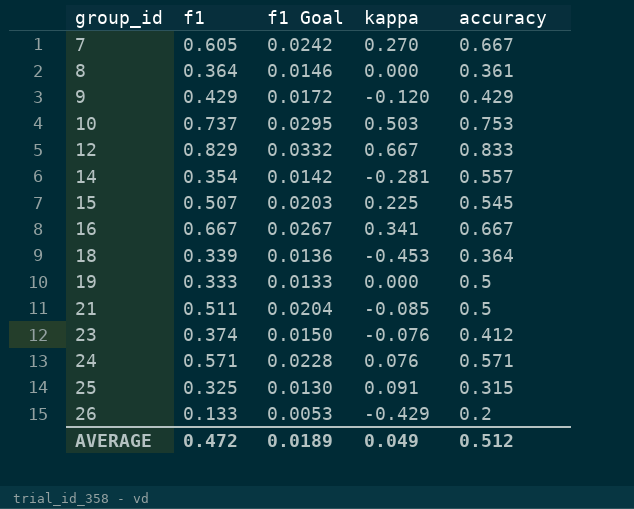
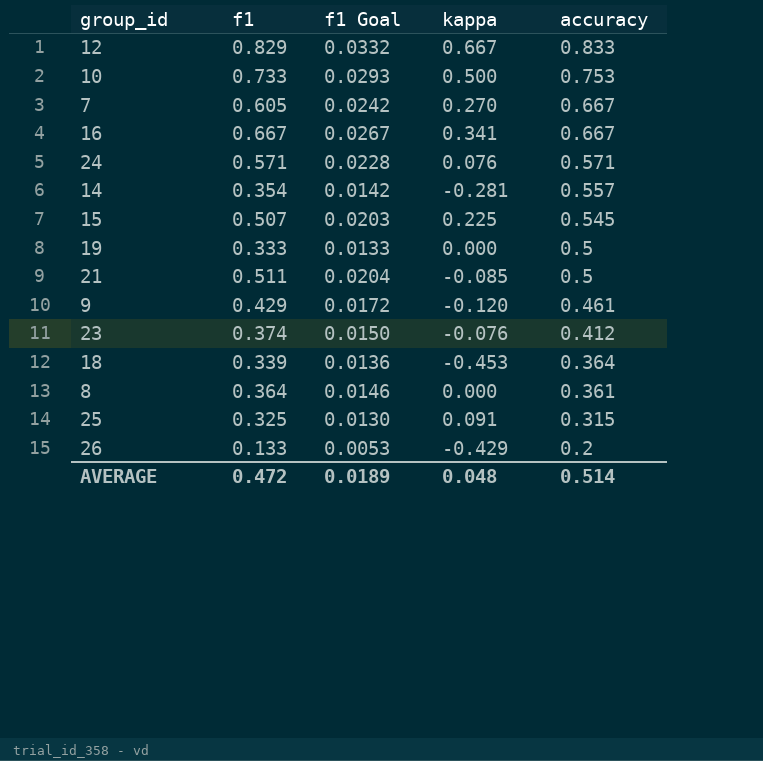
row order: group_id ascending -> accuracy descending
10 | f1: 0.737 -> 0.733
10 | f1 Goal: 0.0295 -> 0.0293
10 | kappa: 0.503 -> 0.500
9 | accuracy: 0.429 -> 0.461
AVERAGE | kappa: 0.049 -> 0.048
AVERAGE | accuracy: 0.512 -> 0.514

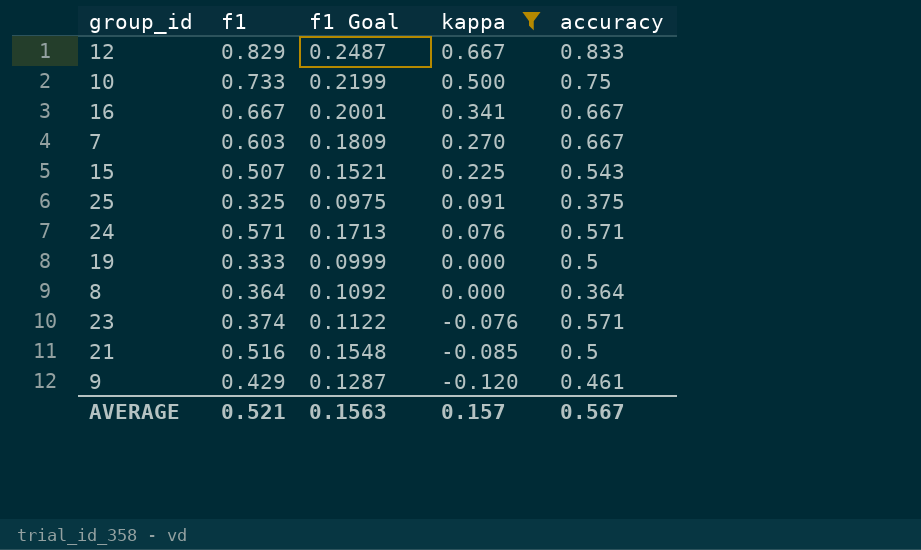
filter: none -> kappa >= -0.120
row order: accuracy descending -> kappa descending
column f1 Goal | formula: [f1] * 0.04 -> [f1] * 0.3
10 | accuracy: 0.753 -> 0.75
7 | f1: 0.605 -> 0.603
15 | accuracy: 0.545 -> 0.543
25 | accuracy: 0.315 -> 0.375
8 | accuracy: 0.361 -> 0.364
23 | accuracy: 0.412 -> 0.571
21 | f1: 0.511 -> 0.516
AVERAGE | f1: 0.472 -> 0.521
AVERAGE | f1 Goal: 0.0189 -> 0.1563
AVERAGE | kappa: 0.048 -> 0.157
AVERAGE | accuracy: 0.514 -> 0.567

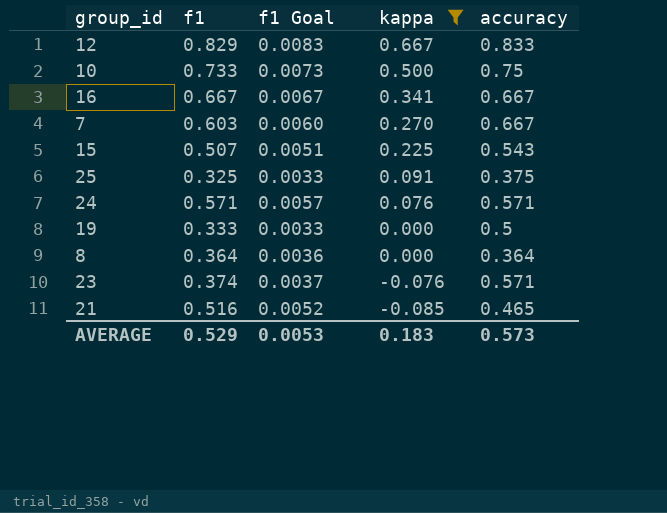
column f1 Goal | formula: [f1] * 0.3 -> [f1] * 0.01
row 9: 0.429 | 0.1287 | -0.120 | 0.461 -> none
21 | accuracy: 0.5 -> 0.465
AVERAGE | f1: 0.521 -> 0.529
AVERAGE | f1 Goal: 0.1563 -> 0.0053
AVERAGE | kappa: 0.157 -> 0.183
AVERAGE | accuracy: 0.567 -> 0.573

